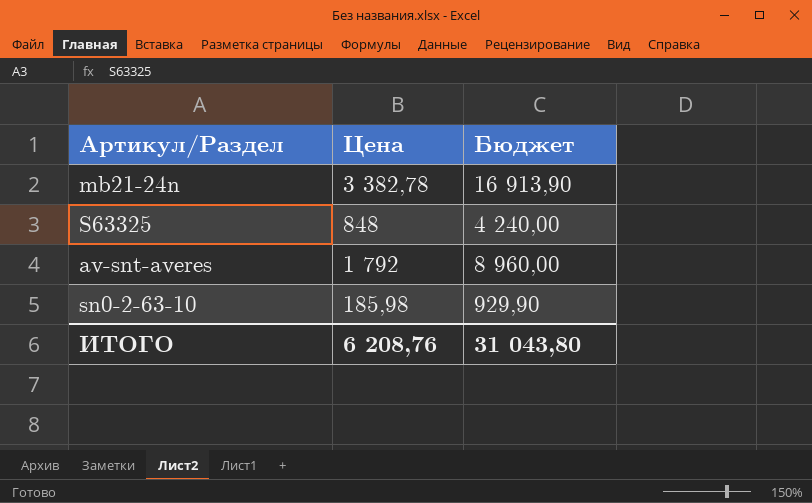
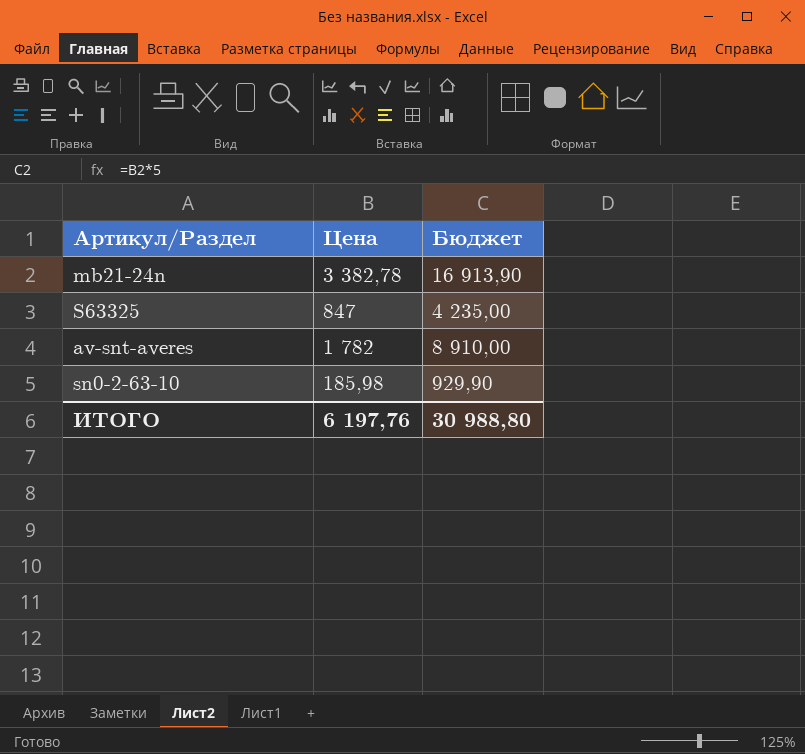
S63325 | Цена: 848 -> 847
S63325 | Бюджет: 4 240,00 -> 4 235,00
av-snt-averes | Цена: 1 792 -> 1 782
av-snt-averes | Бюджет: 8 960,00 -> 8 910,00
ИТОГО | Цена: 6 208,76 -> 6 197,76
ИТОГО | Бюджет: 31 043,80 -> 30 988,80

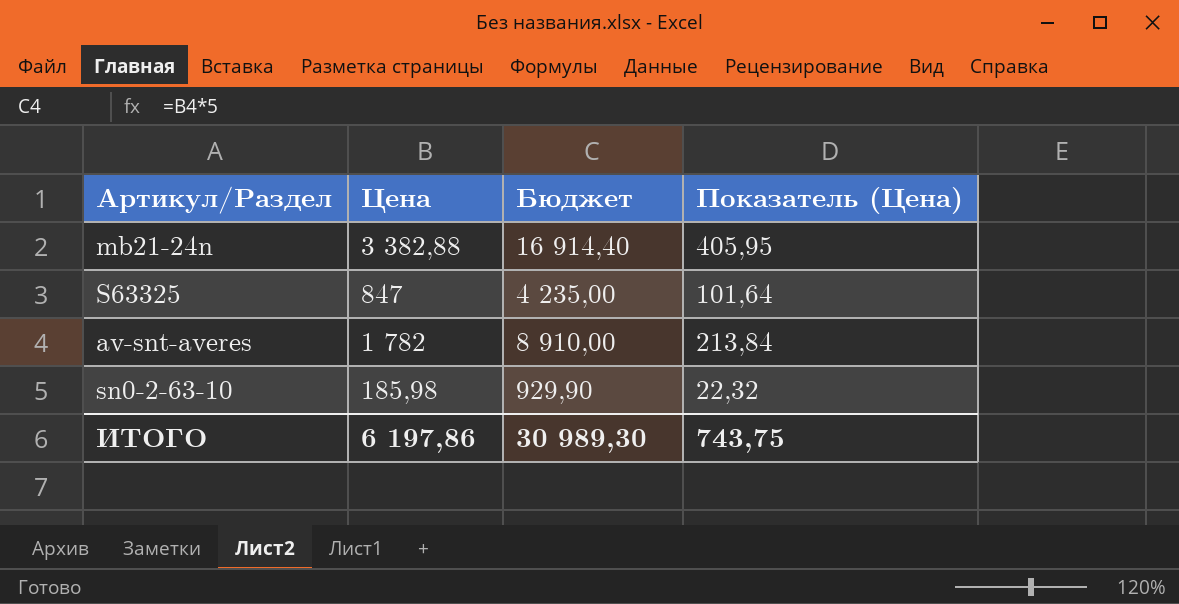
column Показатель (Цена) | formula: none -> [Цена] * 0,12
mb21-24n | Цена: 3 382,78 -> 3 382,88
mb21-24n | Бюджет: 16 913,90 -> 16 914,40
ИТОГО | Цена: 6 197,76 -> 6 197,86
ИТОГО | Бюджет: 30 988,80 -> 30 989,30

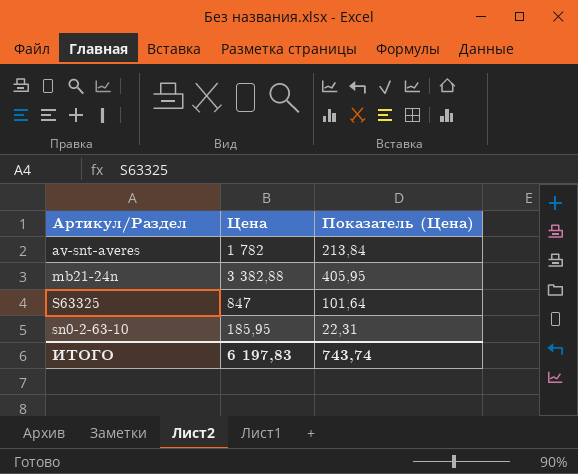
row order: none -> Артикул/Раздел ascending
column Бюджет | formula: [Цена] * 5 -> none
sn0-2-63-10 | Цена: 185,98 -> 185,95
sn0-2-63-10 | Показатель (Цена): 22,32 -> 22,31
ИТОГО | Цена: 6 197,86 -> 6 197,83
ИТОГО | Показатель (Цена): 743,75 -> 743,74

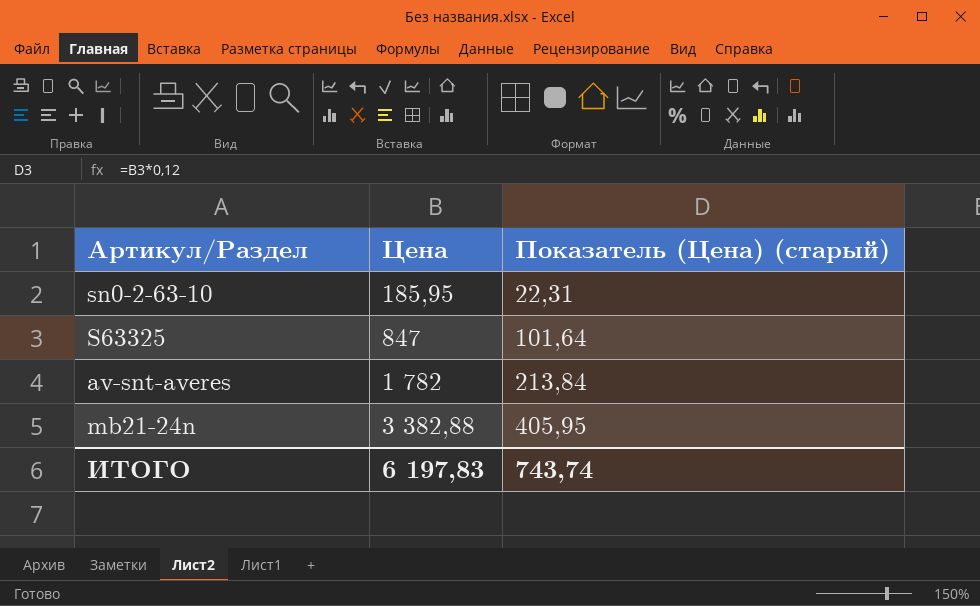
row order: Артикул/Раздел ascending -> Цена ascending
column name: Показатель (Цена) -> Показатель (Цена) (старый)

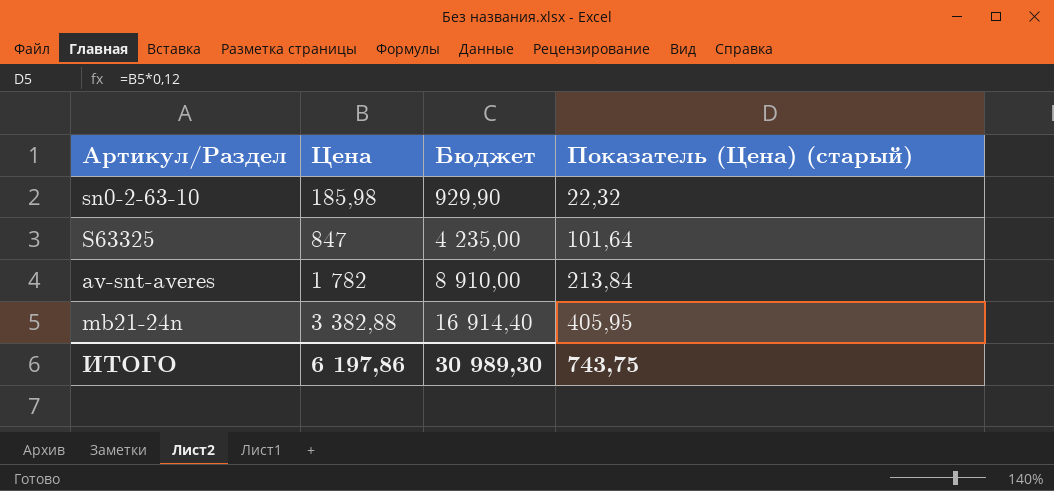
column Бюджет | formula: none -> [Цена] * 5
sn0-2-63-10 | Цена: 185,95 -> 185,98
sn0-2-63-10 | Показатель (Цена) (старый): 22,31 -> 22,32
ИТОГО | Цена: 6 197,83 -> 6 197,86
ИТОГО | Показатель (Цена) (старый): 743,74 -> 743,75

